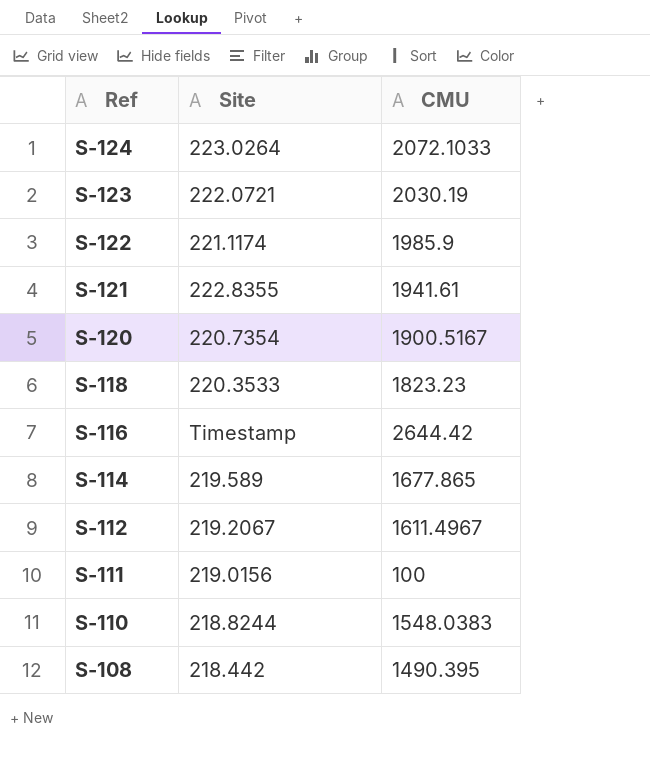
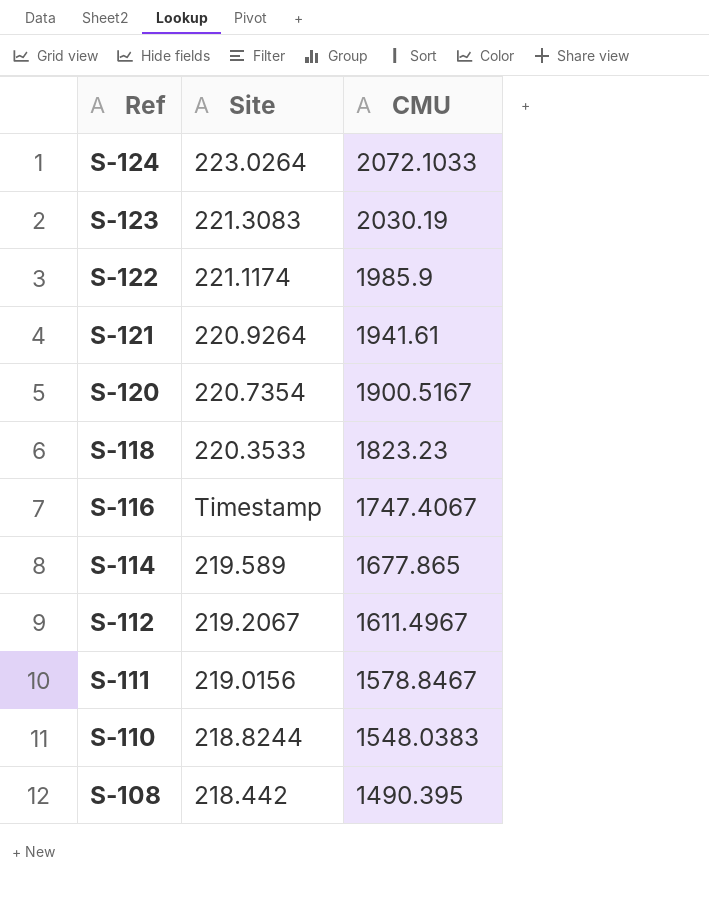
S-123 | Site: 222.0721 -> 221.3083
S-121 | Site: 222.8355 -> 220.9264
S-116 | CMU: 2644.42 -> 1747.4067
S-111 | CMU: 100 -> 1578.8467

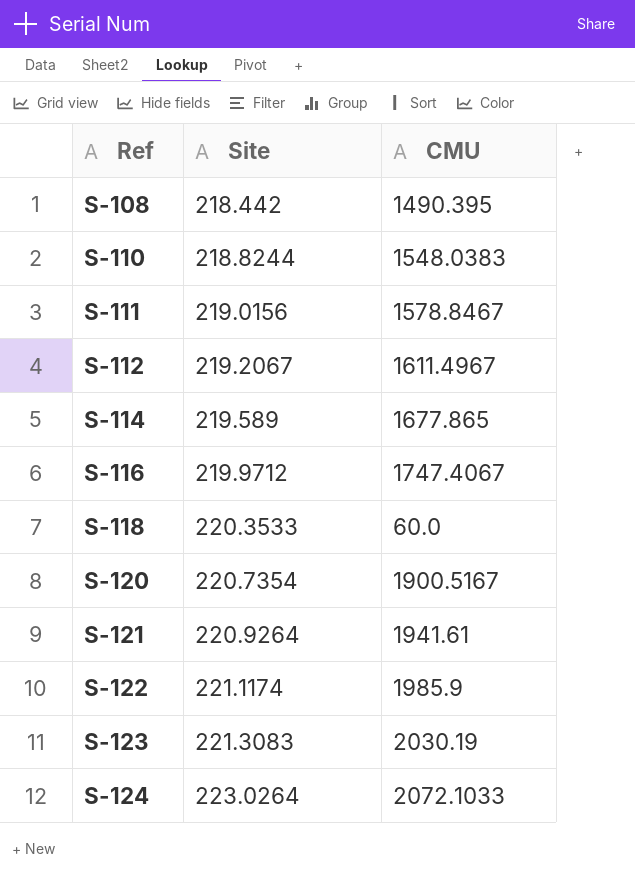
row order: Ref descending -> Ref ascending
S-116 | Site: Timestamp -> 219.9712
S-118 | CMU: 1823.23 -> 60.0

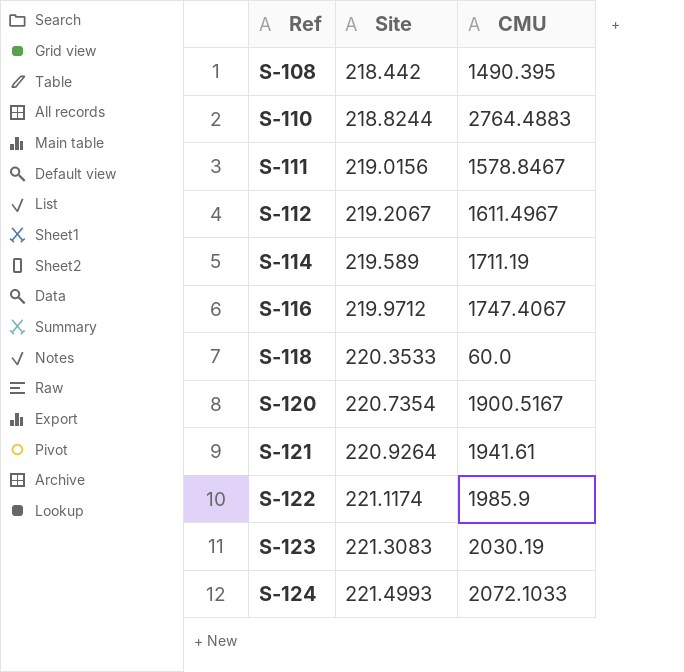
S-110 | CMU: 1548.0383 -> 2764.4883
S-114 | CMU: 1677.865 -> 1711.19
S-124 | Site: 223.0264 -> 221.4993

